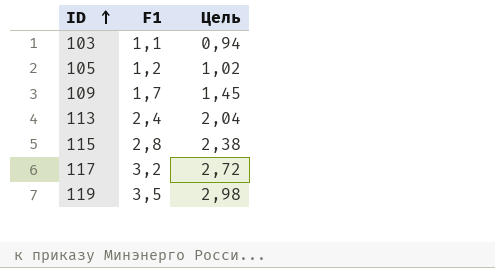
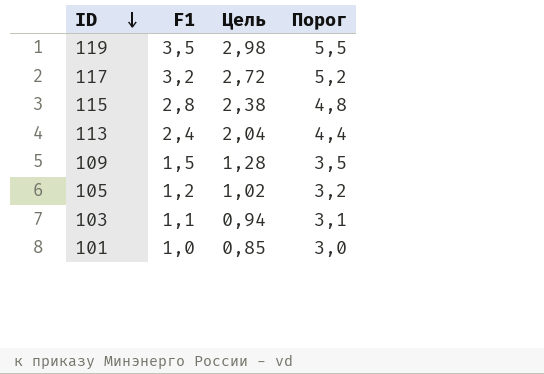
row order: ID ascending -> ID descending
column Порог | formula: none -> [F1] + 2
109 | F1: 1,7 -> 1,5
109 | Цель: 1,45 -> 1,28
row 101: none -> 1,0 | 0,85 | 3,0

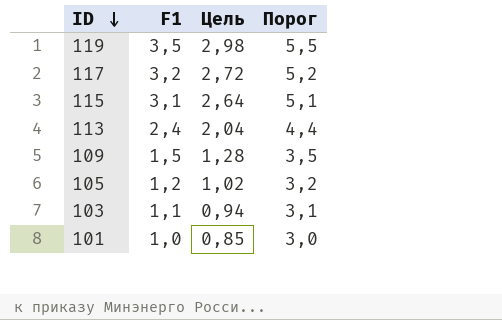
115 | F1: 2,8 -> 3,1
115 | Цель: 2,38 -> 2,64
115 | Порог: 4,8 -> 5,1

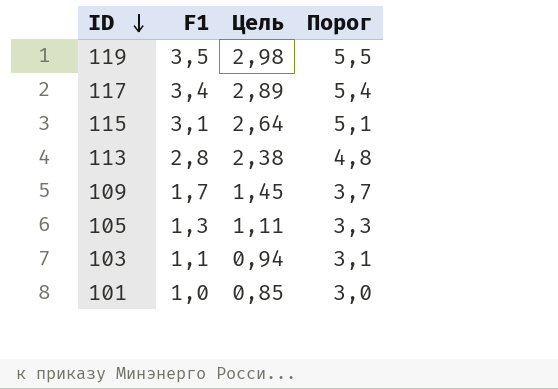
117 | F1: 3,2 -> 3,4
117 | Цель: 2,72 -> 2,89
117 | Порог: 5,2 -> 5,4
113 | F1: 2,4 -> 2,8
113 | Цель: 2,04 -> 2,38
113 | Порог: 4,4 -> 4,8
109 | F1: 1,5 -> 1,7
109 | Цель: 1,28 -> 1,45
109 | Порог: 3,5 -> 3,7
105 | F1: 1,2 -> 1,3
105 | Цель: 1,02 -> 1,11
105 | Порог: 3,2 -> 3,3

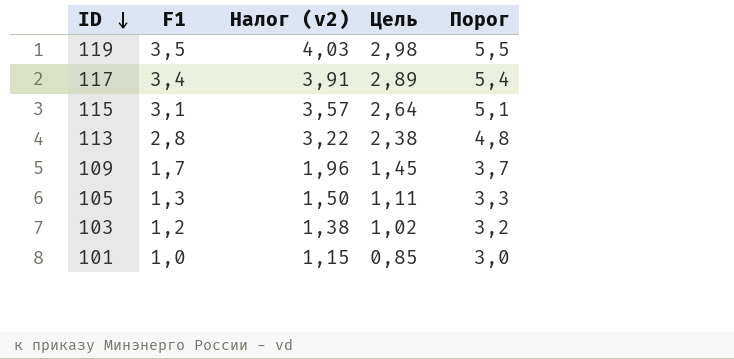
column Налог (v2) | formula: none -> [F1] * 1,15
103 | F1: 1,1 -> 1,2
103 | Цель: 0,94 -> 1,02
103 | Порог: 3,1 -> 3,2

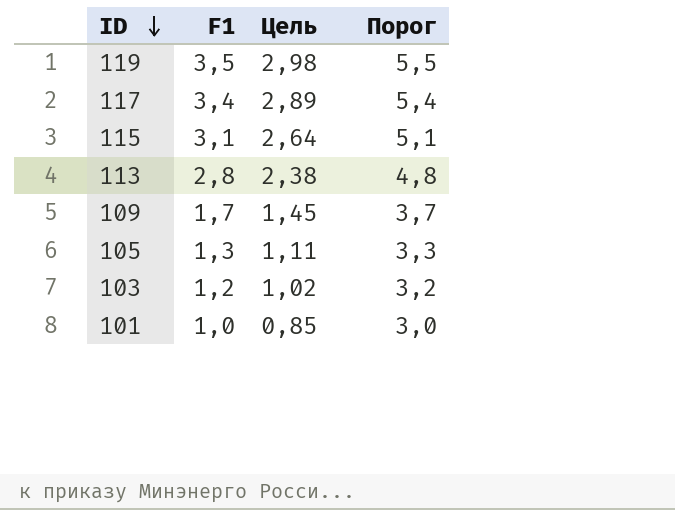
column Налог (v2) | formula: [F1] * 1,15 -> none

